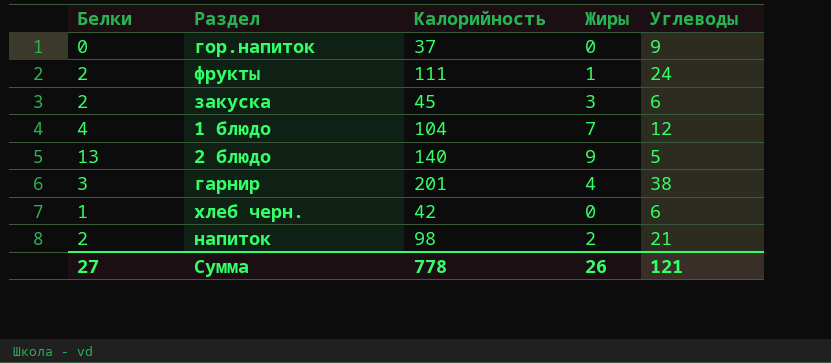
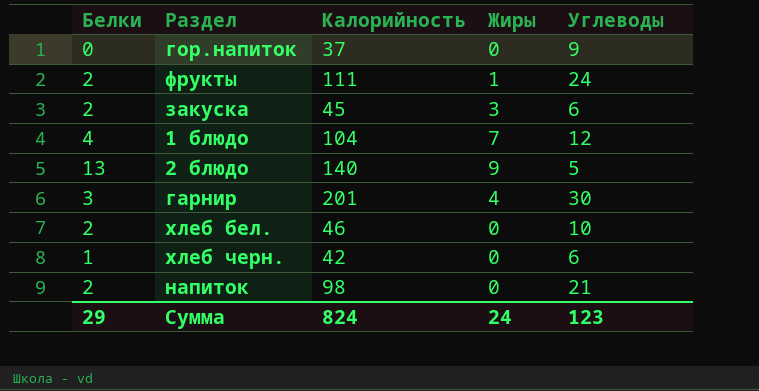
гарнир | Углеводы: 38 -> 30
row хлеб бел.: none -> 2 | 46 | 0 | 10
напиток | Жиры: 2 -> 0
Сумма | Белки: 27 -> 29
Сумма | Калорийность: 778 -> 824
Сумма | Жиры: 26 -> 24
Сумма | Углеводы: 121 -> 123

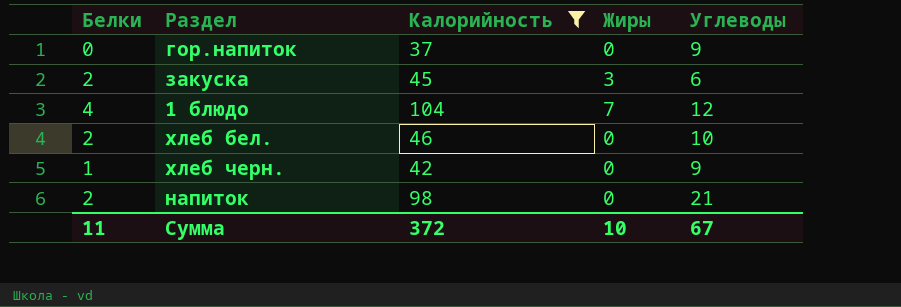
filter: none -> Калорийность <= 104
хлеб черн. | Углеводы: 6 -> 9
Сумма | Белки: 29 -> 11
Сумма | Калорийность: 824 -> 372
Сумма | Жиры: 24 -> 10
Сумма | Углеводы: 123 -> 67

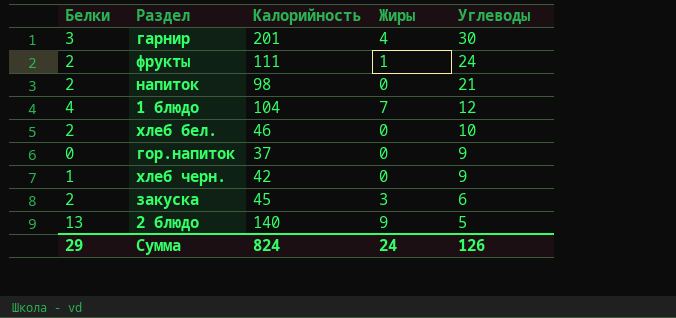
filter: Калорийность <= 104 -> none
row order: none -> Углеводы descending
Сумма | Белки: 11 -> 29
Сумма | Калорийность: 372 -> 824
Сумма | Жиры: 10 -> 24
Сумма | Углеводы: 67 -> 126

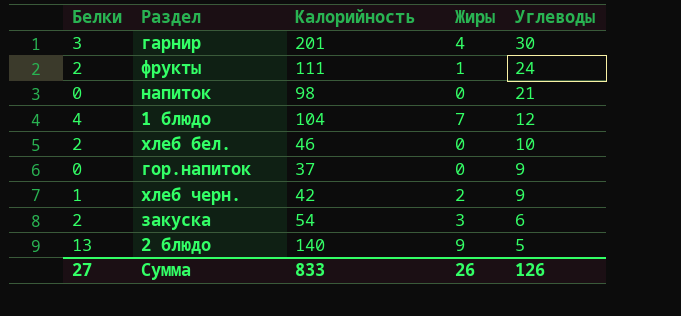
напиток | Белки: 2 -> 0
хлеб черн. | Жиры: 0 -> 2
закуска | Калорийность: 45 -> 54
Сумма | Белки: 29 -> 27
Сумма | Калорийность: 824 -> 833
Сумма | Жиры: 24 -> 26

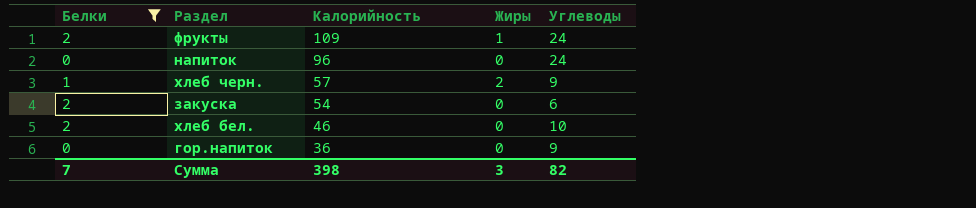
filter: none -> Белки <= 2
row order: Углеводы descending -> Калорийность descending
фрукты | Калорийность: 111 -> 109
напиток | Калорийность: 98 -> 96
напиток | Углеводы: 21 -> 24
хлеб черн. | Калорийность: 42 -> 57
закуска | Жиры: 3 -> 0
гор.напиток | Калорийность: 37 -> 36
Сумма | Белки: 27 -> 7
Сумма | Калорийность: 833 -> 398
Сумма | Жиры: 26 -> 3
Сумма | Углеводы: 126 -> 82

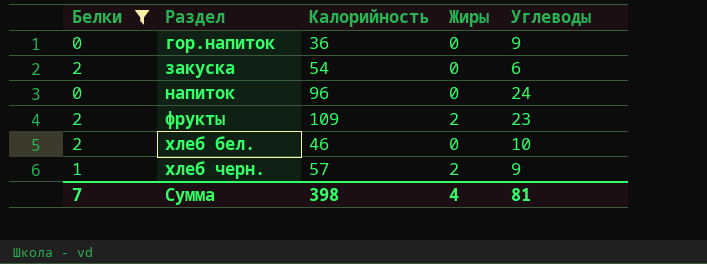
row order: Калорийность descending -> Раздел ascending
фрукты | Жиры: 1 -> 2
фрукты | Углеводы: 24 -> 23
Сумма | Жиры: 3 -> 4
Сумма | Углеводы: 82 -> 81

